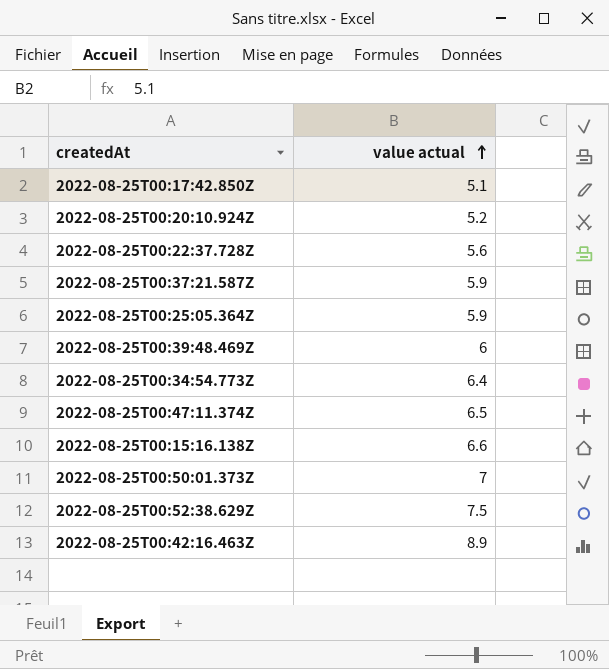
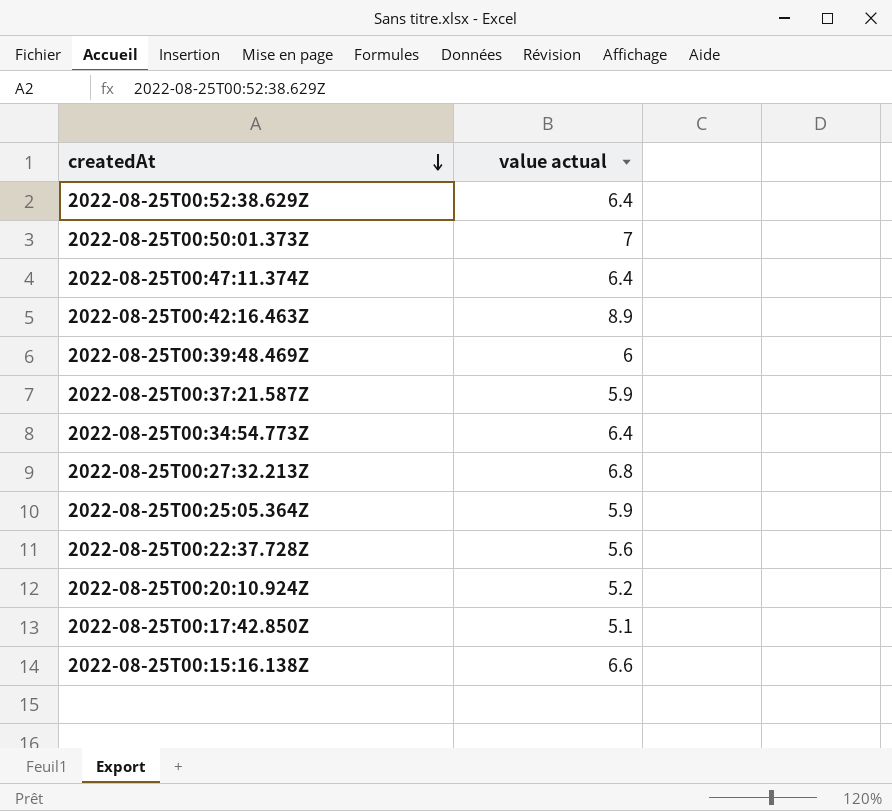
row order: value actual ascending -> createdAt descending
2022-08-25T00:52:38.629Z | value actual: 7.5 -> 6.4
2022-08-25T00:47:11.374Z | value actual: 6.5 -> 6.4
row 2022-08-25T00:27:32.213Z: none -> 6.8

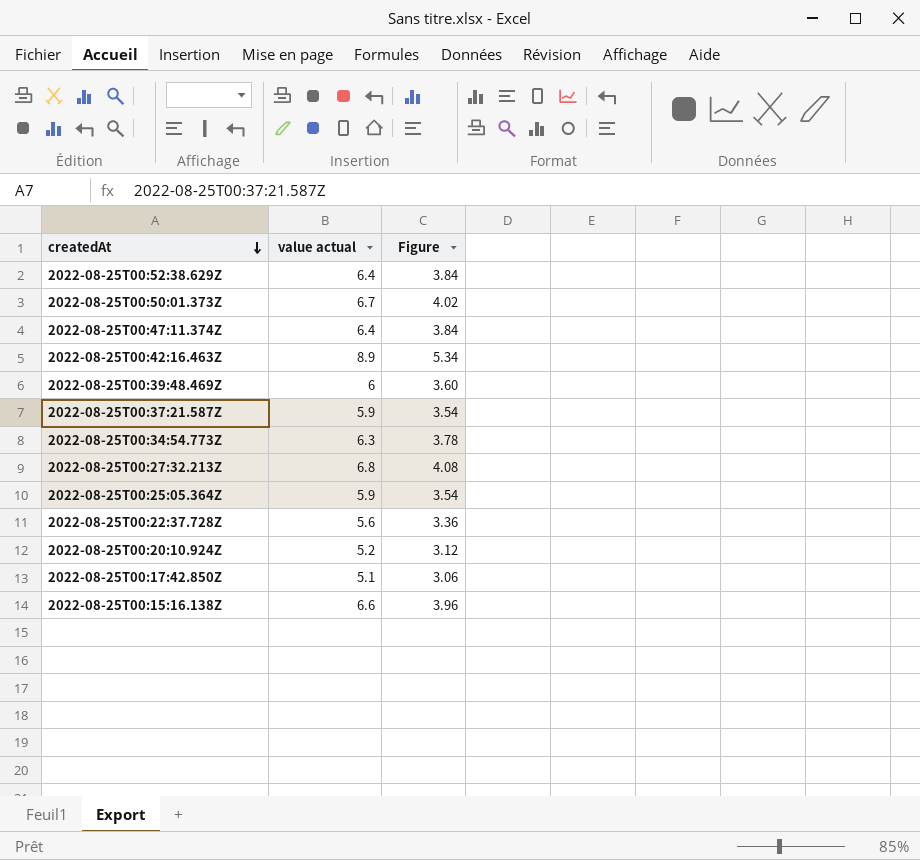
column Figure | formula: none -> [value actual] * 0.6
2022-08-25T00:50:01.373Z | value actual: 7 -> 6.7
2022-08-25T00:34:54.773Z | value actual: 6.4 -> 6.3

